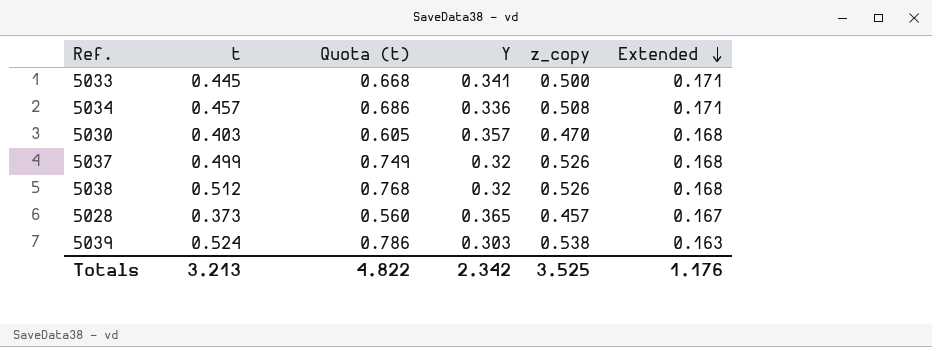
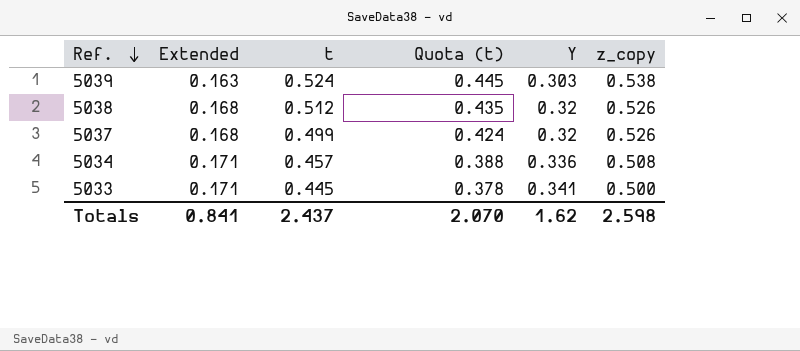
row order: Extended descending -> Ref. descending
column Extended | position: 6 -> 2
column Quota (t) | formula: [t] * 1.5 -> [t] * 0.85
row 5030: 0.403 | 0.605 | 0.357 | 0.470 | 0.168 -> none
row 5028: 0.373 | 0.560 | 0.365 | 0.457 | 0.167 -> none
Totals | Extended: 1.176 -> 0.841
Totals | t: 3.213 -> 2.437
Totals | Quota (t): 4.822 -> 2.070
Totals | Y: 2.342 -> 1.62
Totals | z_copy: 3.525 -> 2.598

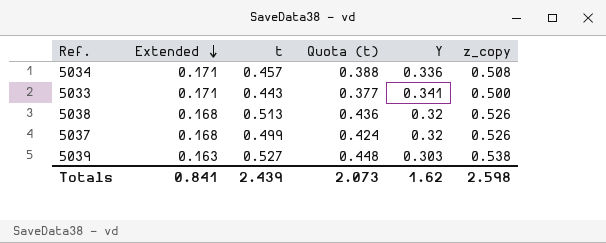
row order: Ref. descending -> Extended descending
5033 | t: 0.445 -> 0.443
5033 | Quota (t): 0.378 -> 0.377
5038 | t: 0.512 -> 0.513
5038 | Quota (t): 0.435 -> 0.436
5039 | t: 0.524 -> 0.527
5039 | Quota (t): 0.445 -> 0.448
Totals | t: 2.437 -> 2.439
Totals | Quota (t): 2.070 -> 2.073

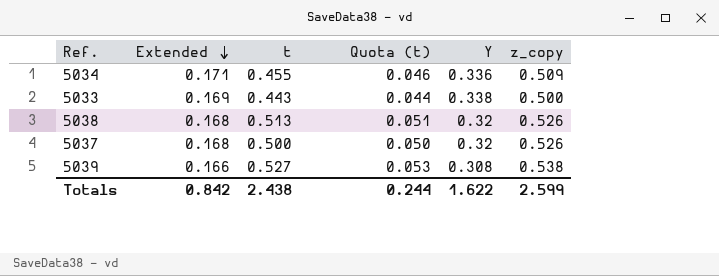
column Quota (t) | formula: [t] * 0.85 -> [t] * 0.1
5034 | t: 0.457 -> 0.455
5034 | z_copy: 0.508 -> 0.509
5033 | Extended: 0.171 -> 0.169
5033 | Y: 0.341 -> 0.338
5037 | t: 0.499 -> 0.500
5039 | Extended: 0.163 -> 0.166
5039 | Y: 0.303 -> 0.308
Totals | Extended: 0.841 -> 0.842
Totals | t: 2.439 -> 2.438
Totals | Quota (t): 2.073 -> 0.244
Totals | Y: 1.62 -> 1.622
Totals | z_copy: 2.598 -> 2.599

